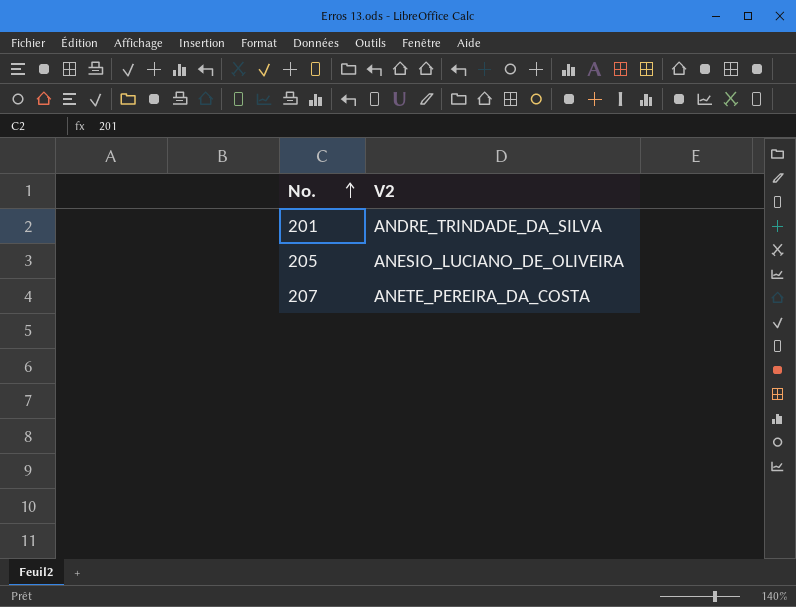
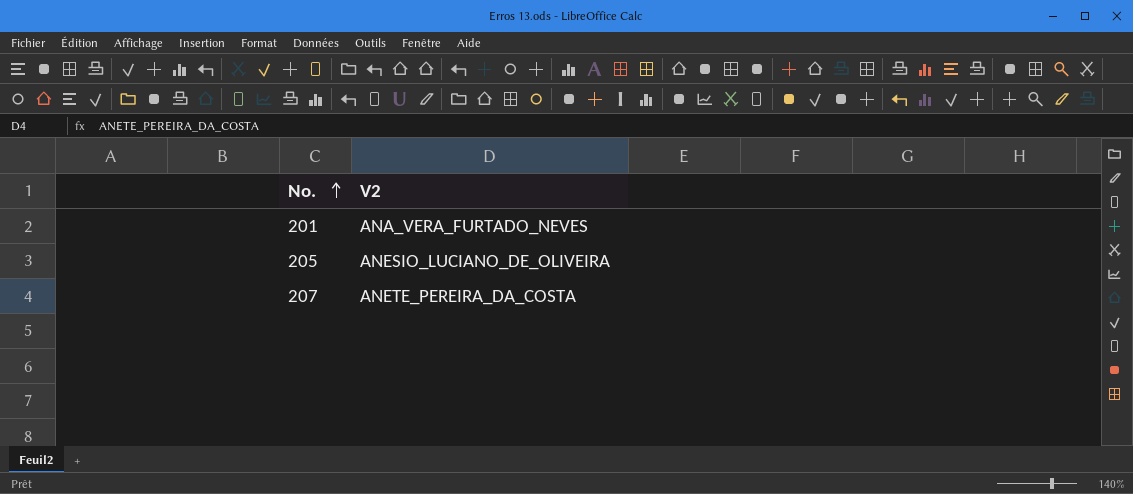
201 | V2: ANDRE_TRINDADE_DA_SILVA -> ANA_VERA_FURTADO_NEVES

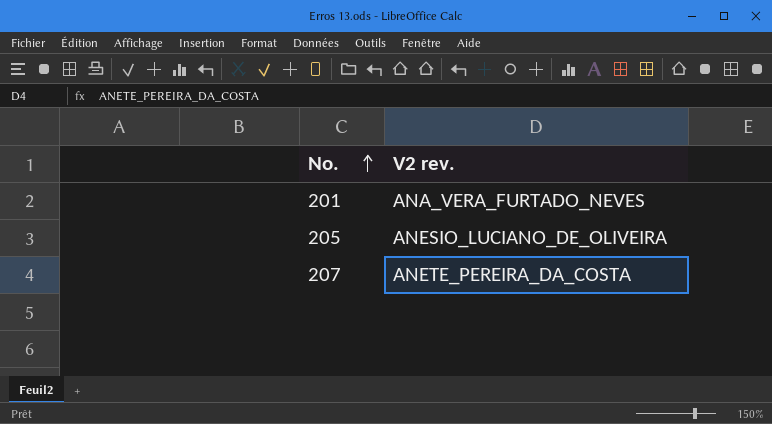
column name: V2 -> V2 rev.

